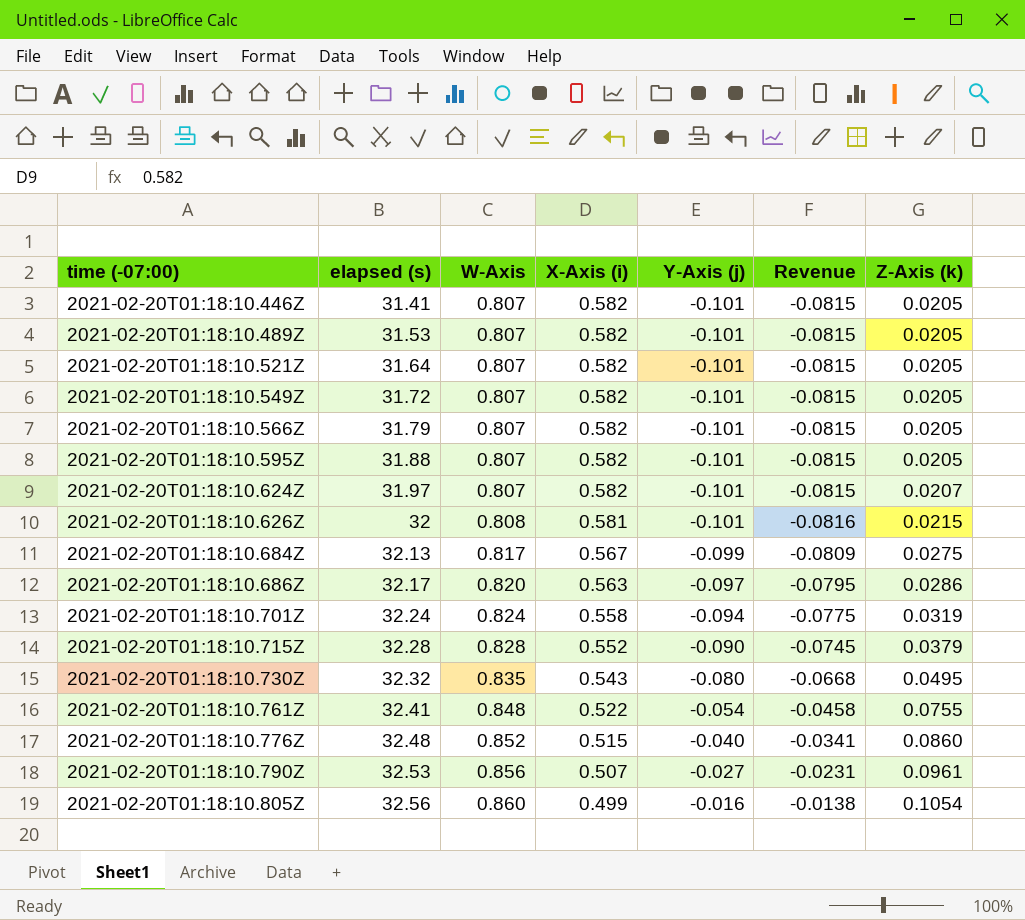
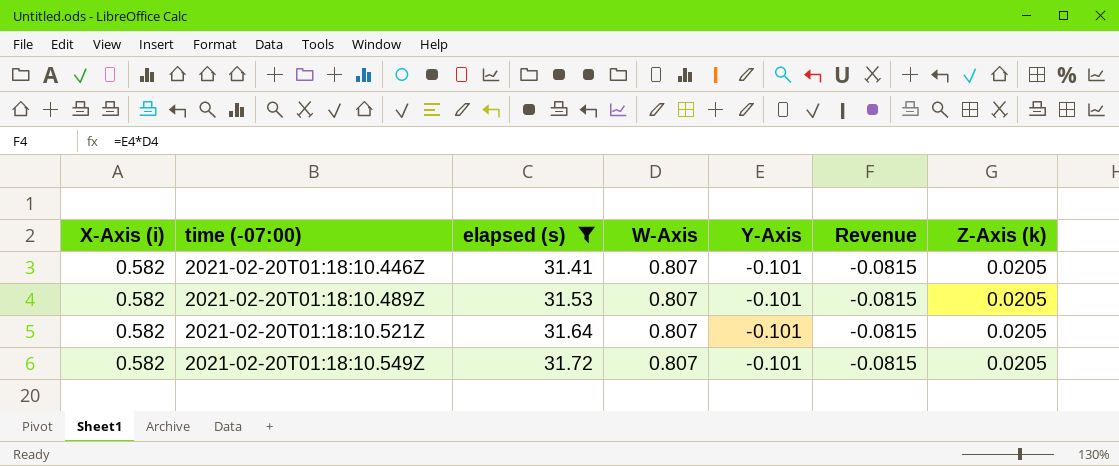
filter: none -> elapsed (s) <= 31.72
column X-Axis (i) | position: 4 -> 1
column name: Y-Axis (j) -> Y-Axis

